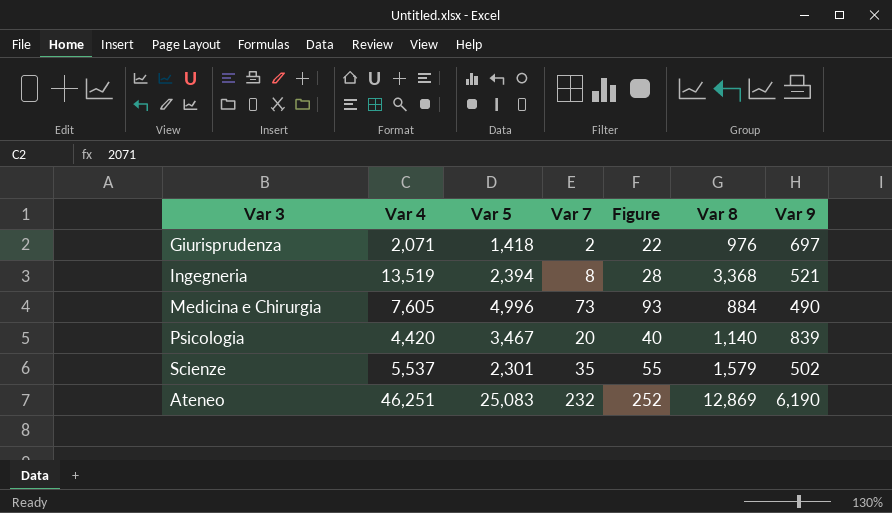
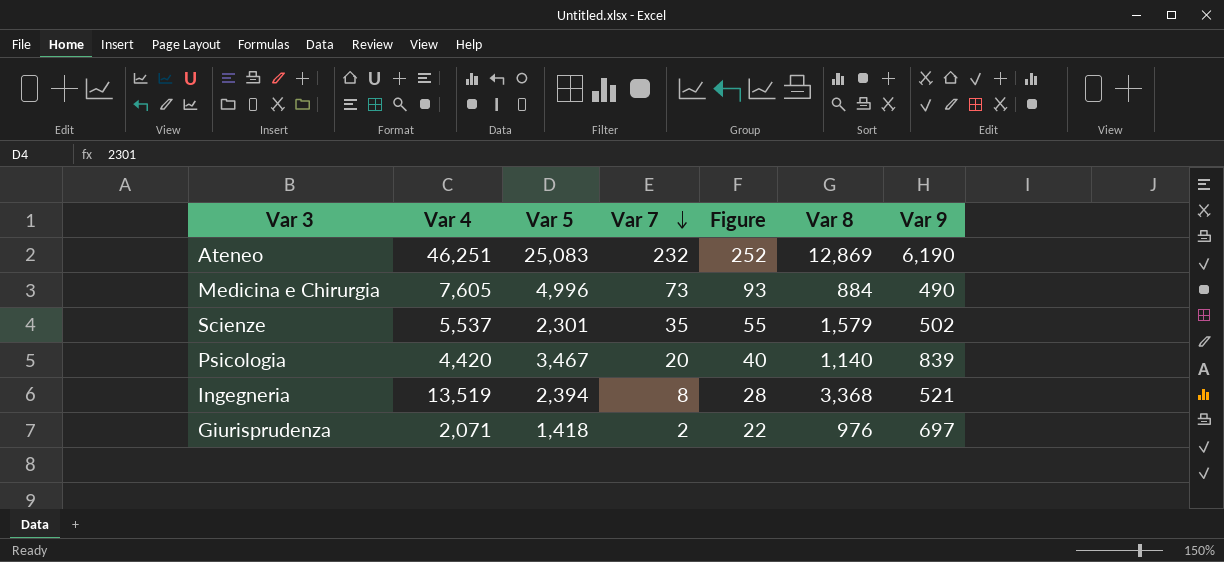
row order: none -> Var 7 descending

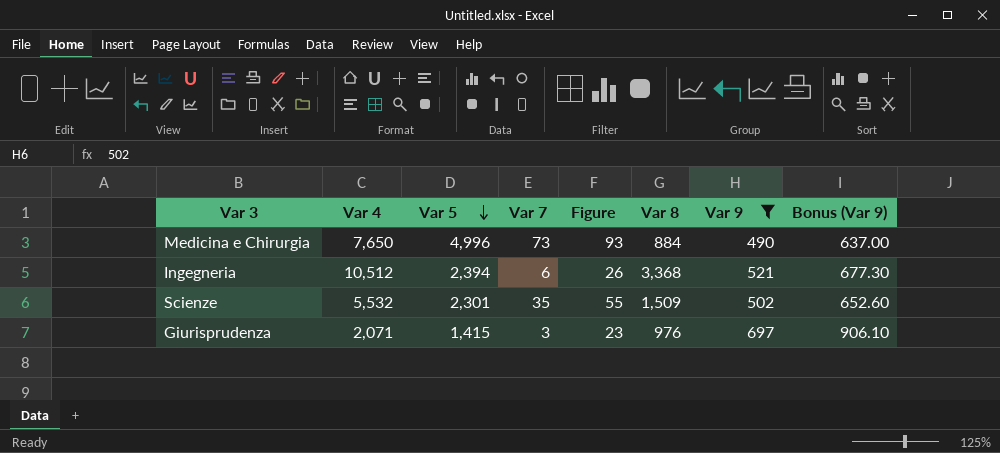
filter: none -> Var 9 <= 697
row order: Var 7 descending -> Var 5 descending
column Bonus (Var 9) | formula: none -> [Var 9] * 1.3
Medicina e Chirurgia | Var 4: 7,605 -> 7,650
Ingegneria | Var 4: 13,519 -> 10,512
Ingegneria | Var 7: 8 -> 6
Ingegneria | Figure: 28 -> 26
Scienze | Var 4: 5,537 -> 5,532
Scienze | Var 8: 1,579 -> 1,509
Giurisprudenza | Var 5: 1,418 -> 1,415
Giurisprudenza | Var 7: 2 -> 3
Giurisprudenza | Figure: 22 -> 23

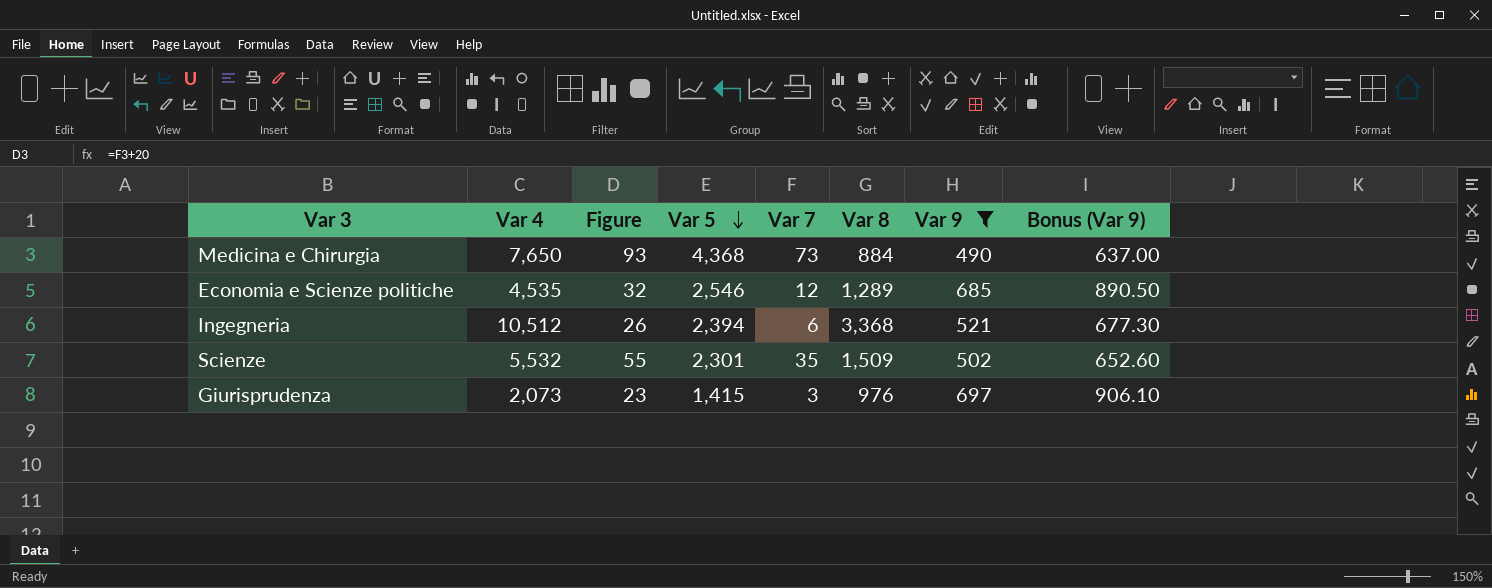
column Figure | position: 5 -> 3
Medicina e Chirurgia | Var 5: 4,996 -> 4,368
row Economia e Scienze politiche: none -> 4,535 | 32 | 2,546 | 12 | 1,289 | 685 | 890.50
Giurisprudenza | Var 4: 2,071 -> 2,073

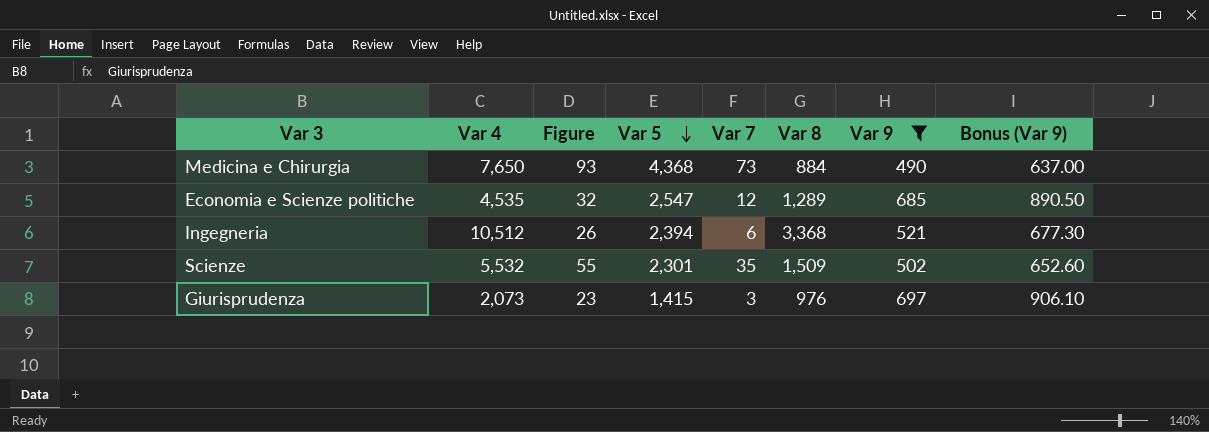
Economia e Scienze politiche | Var 5: 2,546 -> 2,547

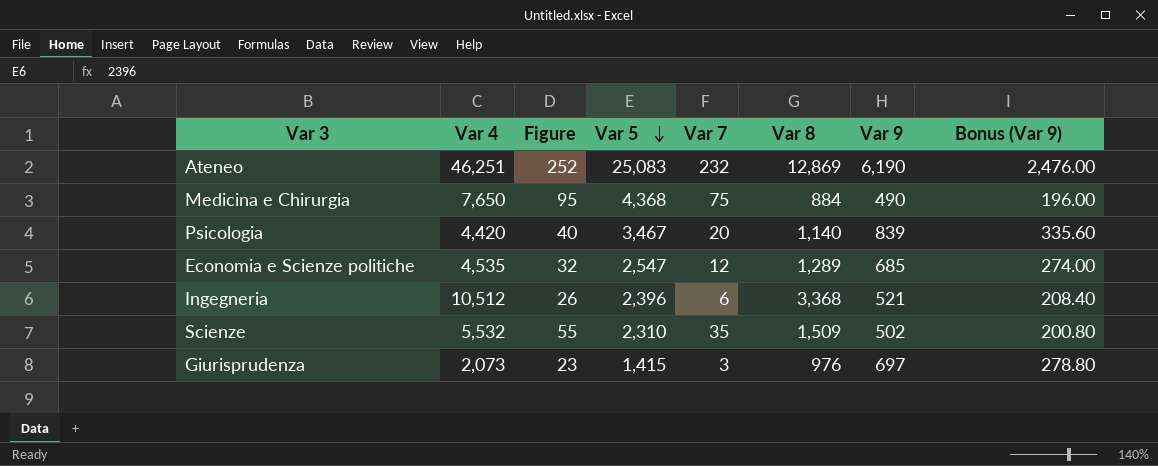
filter: Var 9 <= 697 -> none
column Bonus (Var 9) | formula: [Var 9] * 1.3 -> [Var 9] * 0.4
Medicina e Chirurgia | Figure: 93 -> 95
Medicina e Chirurgia | Var 7: 73 -> 75
Ingegneria | Var 5: 2,394 -> 2,396
Scienze | Var 5: 2,301 -> 2,310

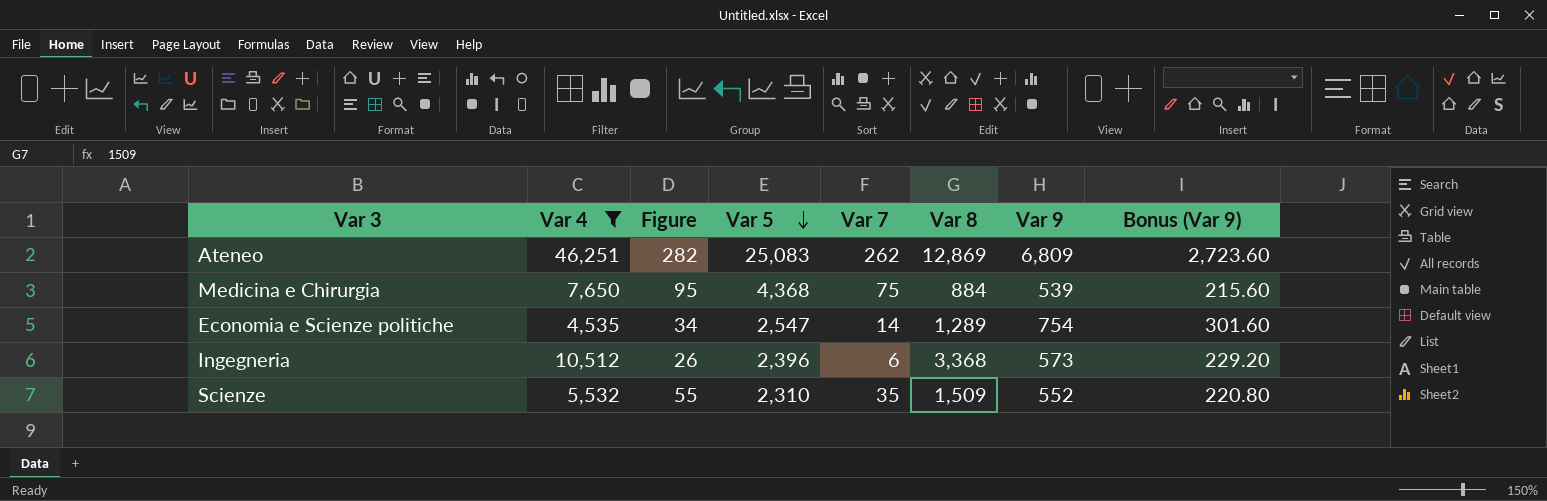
filter: none -> Var 4 >= 4,535
Ateneo | Figure: 252 -> 282
Ateneo | Var 7: 232 -> 262
Ateneo | Var 9: 6,190 -> 6,809
Ateneo | Bonus (Var 9): 2,476.00 -> 2,723.60
Medicina e Chirurgia | Var 9: 490 -> 539
Medicina e Chirurgia | Bonus (Var 9): 196.00 -> 215.60
Economia e Scienze politiche | Figure: 32 -> 34
Economia e Scienze politiche | Var 7: 12 -> 14
Economia e Scienze politiche | Var 9: 685 -> 754
Economia e Scienze politiche | Bonus (Var 9): 274.00 -> 301.60
Ingegneria | Var 9: 521 -> 573
Ingegneria | Bonus (Var 9): 208.40 -> 229.20
Scienze | Var 9: 502 -> 552
Scienze | Bonus (Var 9): 200.80 -> 220.80

